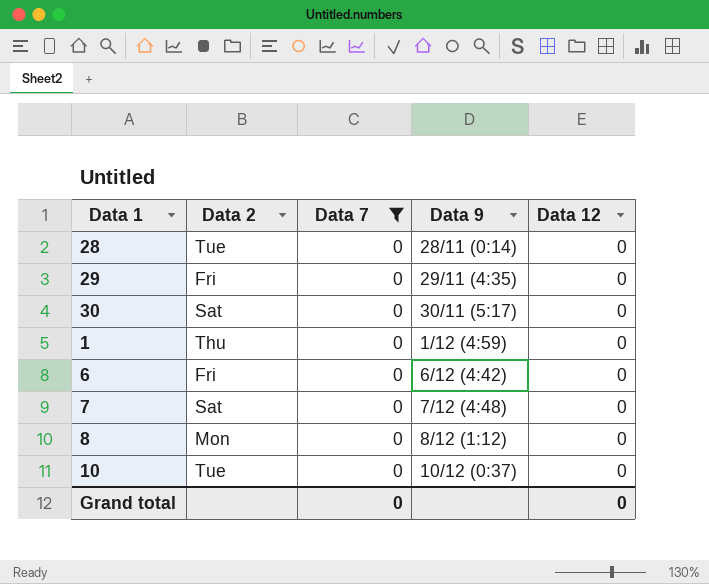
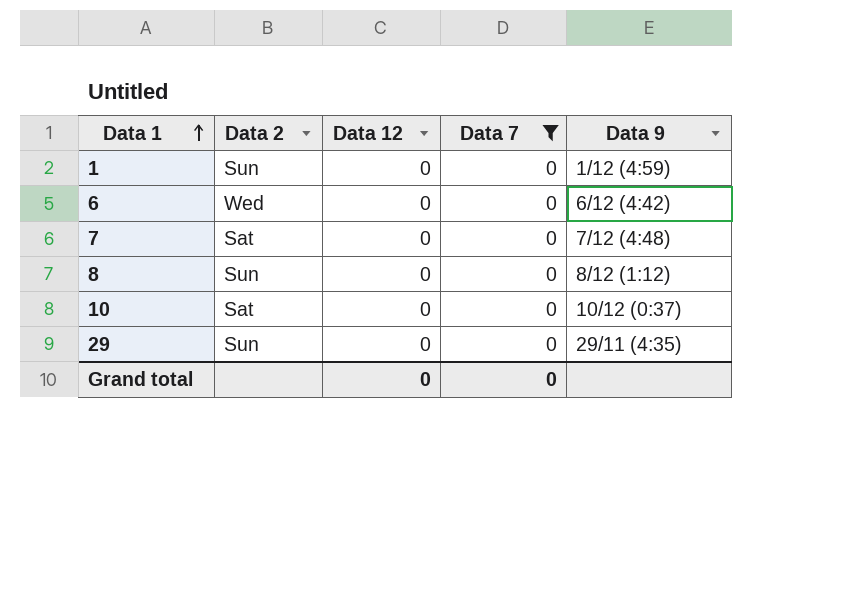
row order: none -> Data 1 ascending
column Data 12 | position: 5 -> 3
row 28: Tue | 0 | 28/11 (0:14) | 0 -> none
row 30: Sat | 0 | 30/11 (5:17) | 0 -> none
1 | Data 2: Thu -> Sun
6 | Data 2: Fri -> Wed
8 | Data 2: Mon -> Sun
10 | Data 2: Tue -> Sat
29 | Data 2: Fri -> Sun

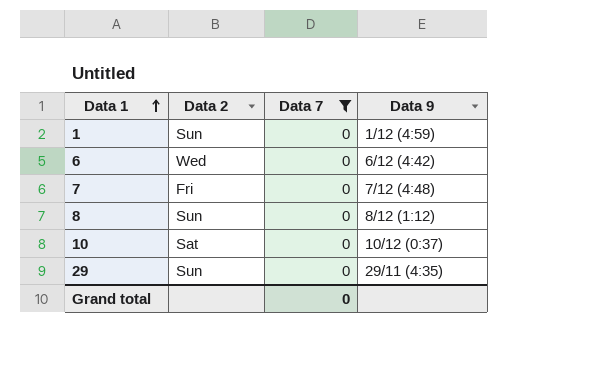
column Data 12 | position: 3 -> none
7 | Data 2: Sat -> Fri

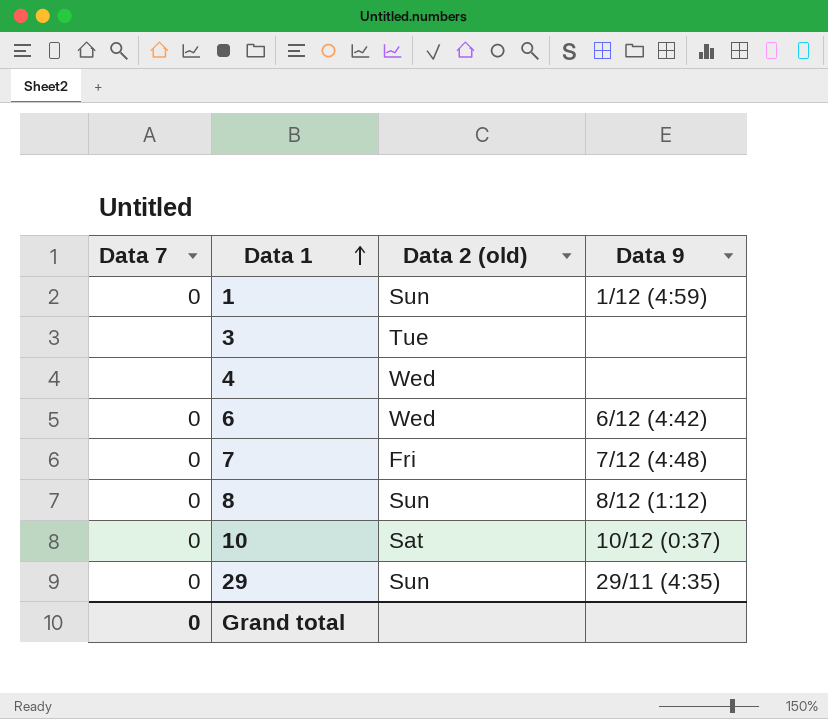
filter: Data 7 = 0 -> none
column Data 7 | position: 3 -> 1
column name: Data 2 -> Data 2 (old)

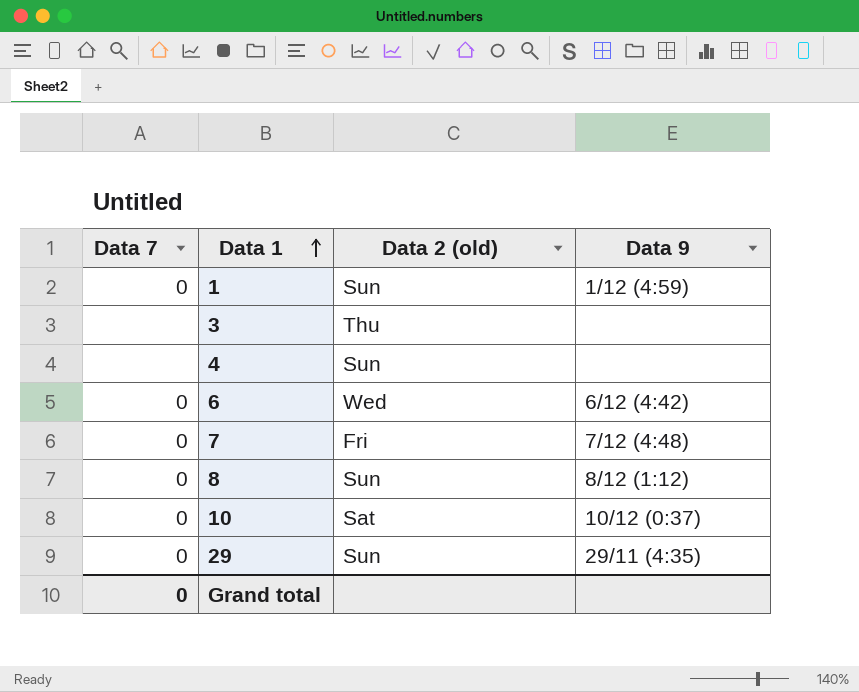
3 | Data 2 (old): Tue -> Thu
4 | Data 2 (old): Wed -> Sun

